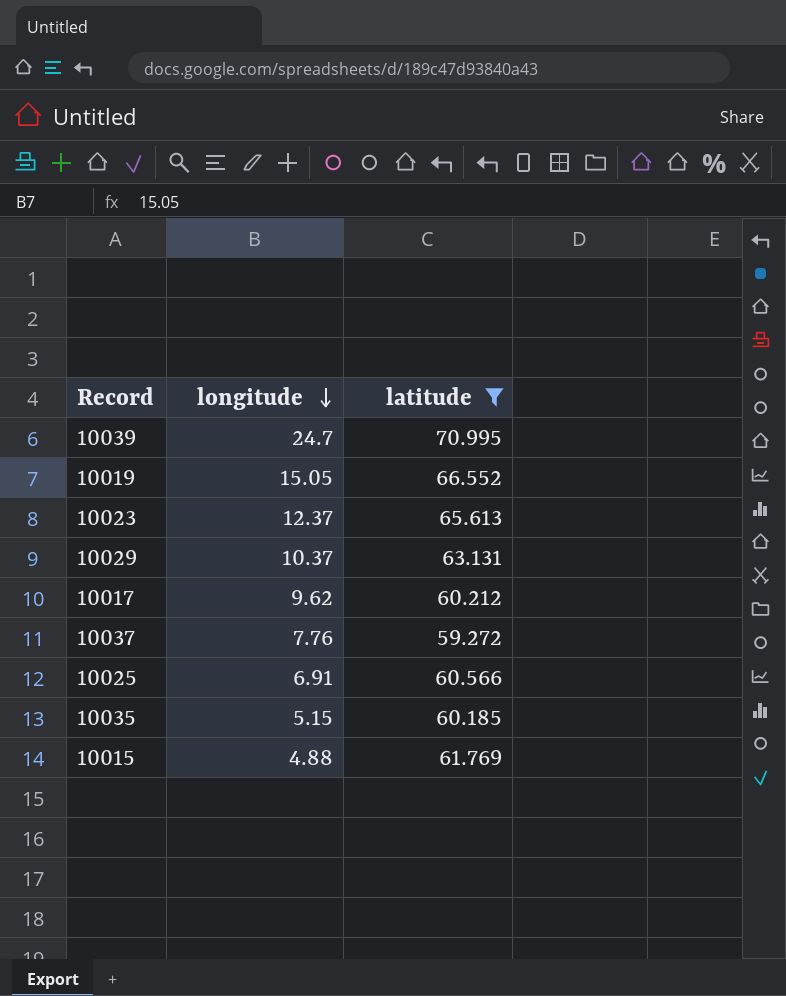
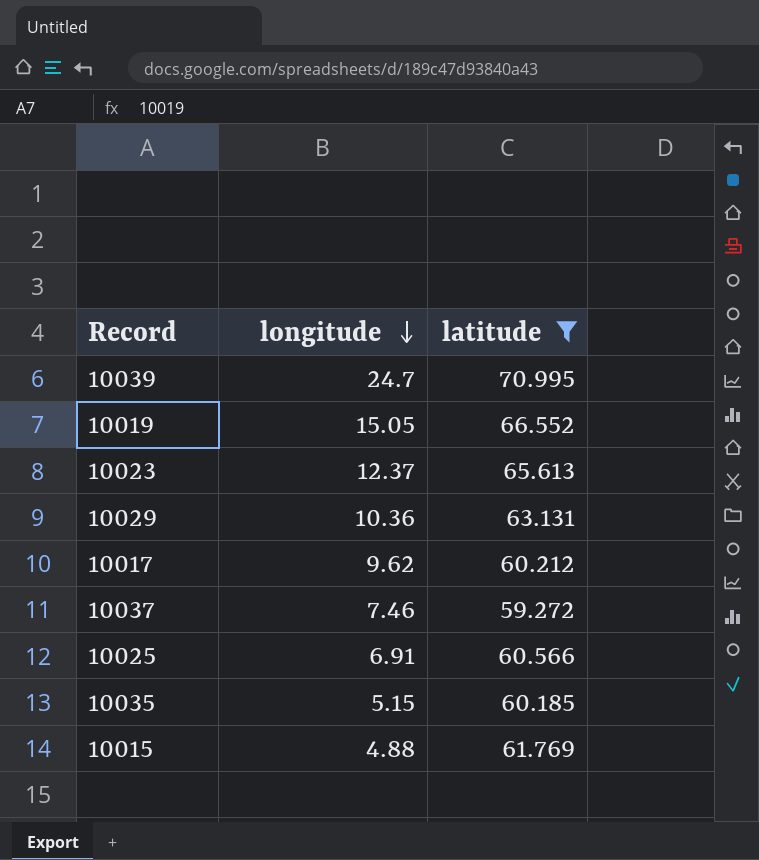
10029 | longitude: 10.37 -> 10.36
10037 | longitude: 7.76 -> 7.46

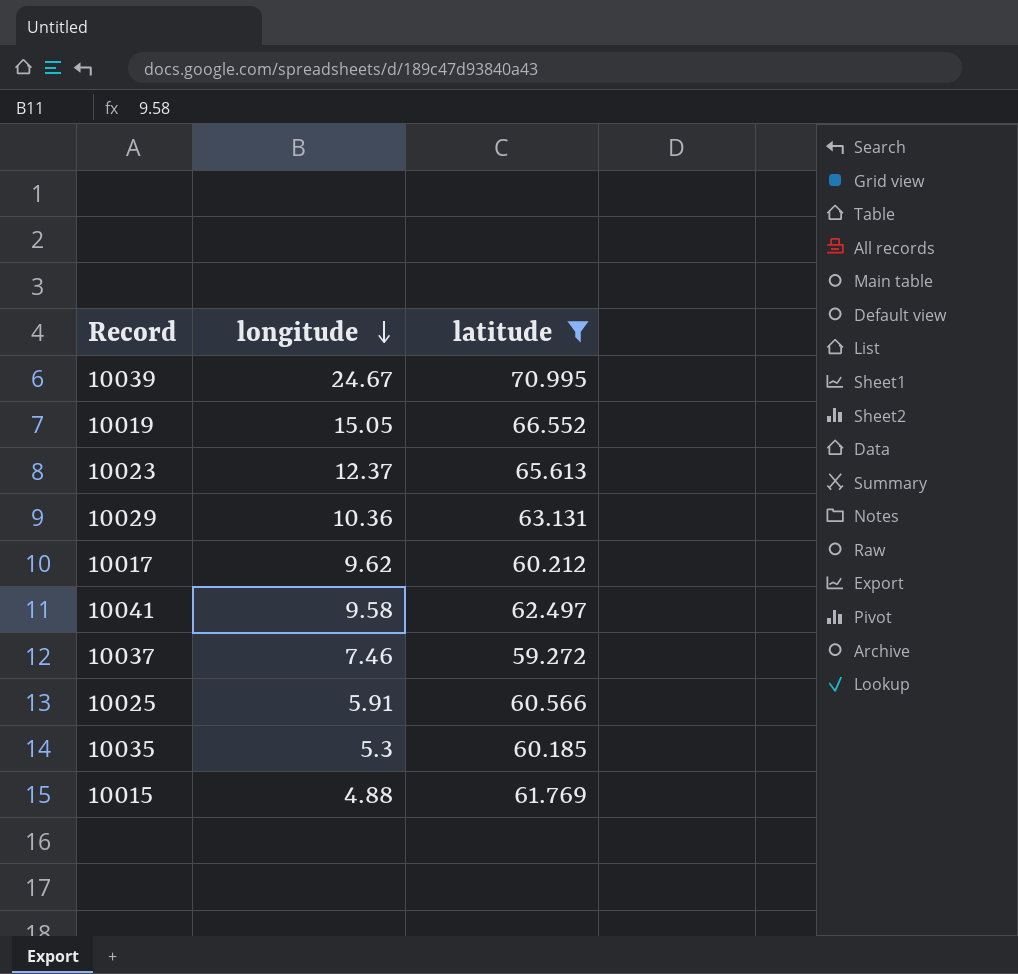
10039 | longitude: 24.7 -> 24.67
row 10041: none -> 9.58 | 62.497
10025 | longitude: 6.91 -> 5.91
10035 | longitude: 5.15 -> 5.3

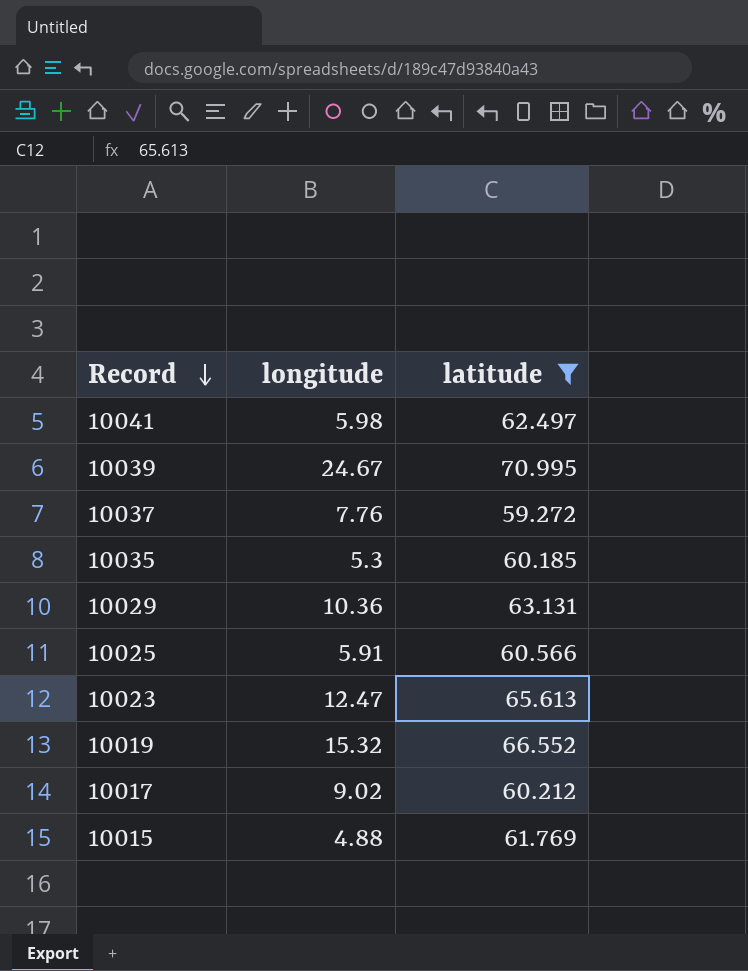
row order: longitude descending -> Record descending
10041 | longitude: 9.58 -> 5.98
10037 | longitude: 7.46 -> 7.76
10023 | longitude: 12.37 -> 12.47
10019 | longitude: 15.05 -> 15.32
10017 | longitude: 9.62 -> 9.02

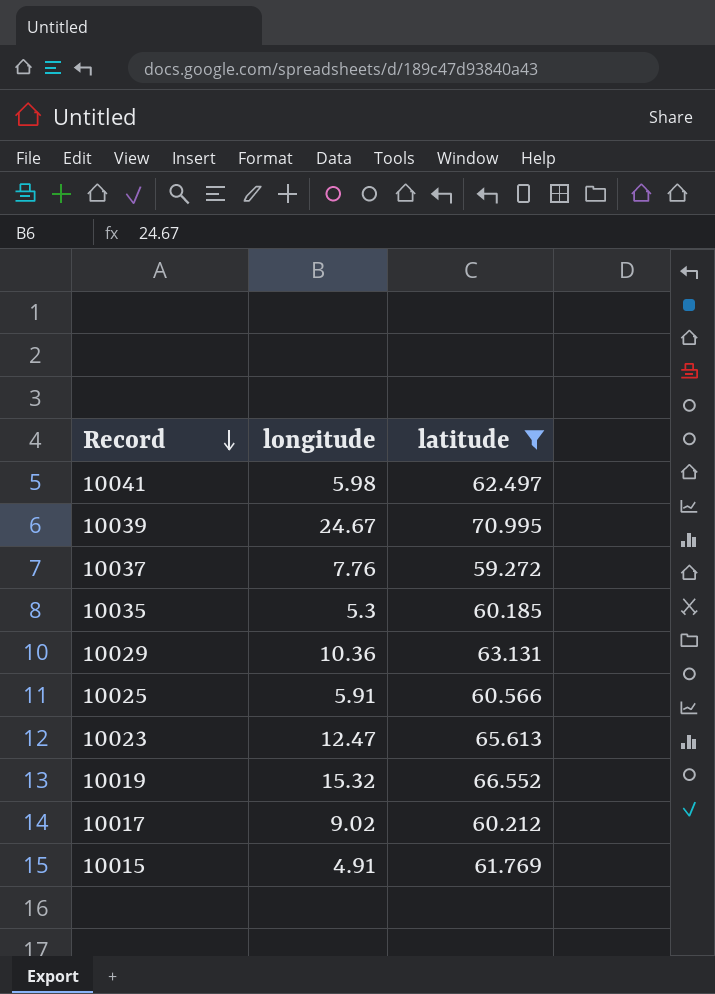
10015 | longitude: 4.88 -> 4.91

